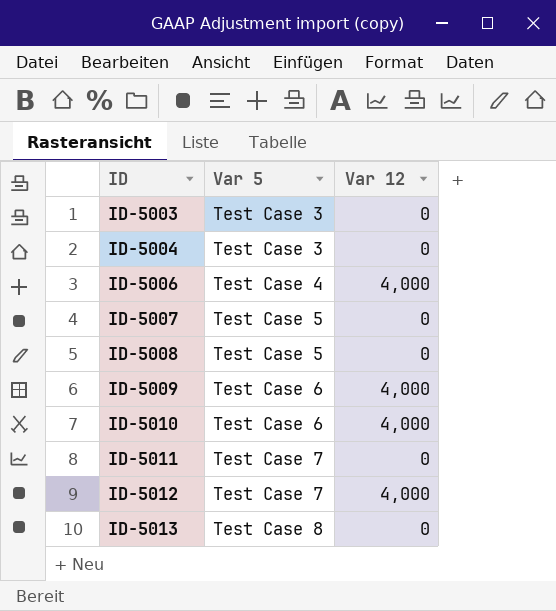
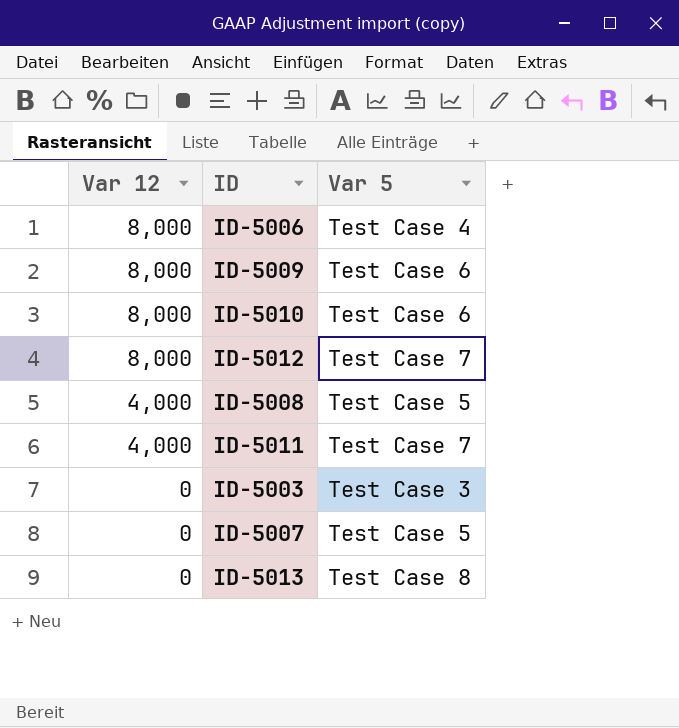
row order: ID ascending -> Var 12 descending
column Var 12 | position: 3 -> 1
row ID-5004: Test Case 3 | 0 -> none
ID-5006 | Var 12: 4,000 -> 8,000
ID-5009 | Var 12: 4,000 -> 8,000
ID-5010 | Var 12: 4,000 -> 8,000
ID-5012 | Var 12: 4,000 -> 8,000
ID-5008 | Var 12: 0 -> 4,000
ID-5011 | Var 12: 0 -> 4,000

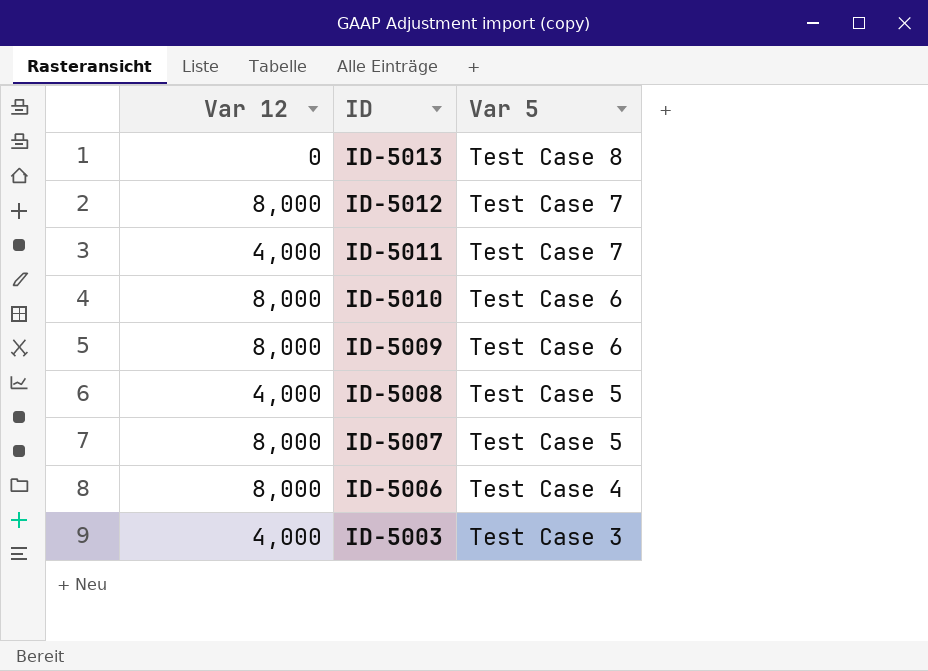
row order: Var 12 descending -> ID descending
ID-5007 | Var 12: 0 -> 8,000
ID-5003 | Var 12: 0 -> 4,000

